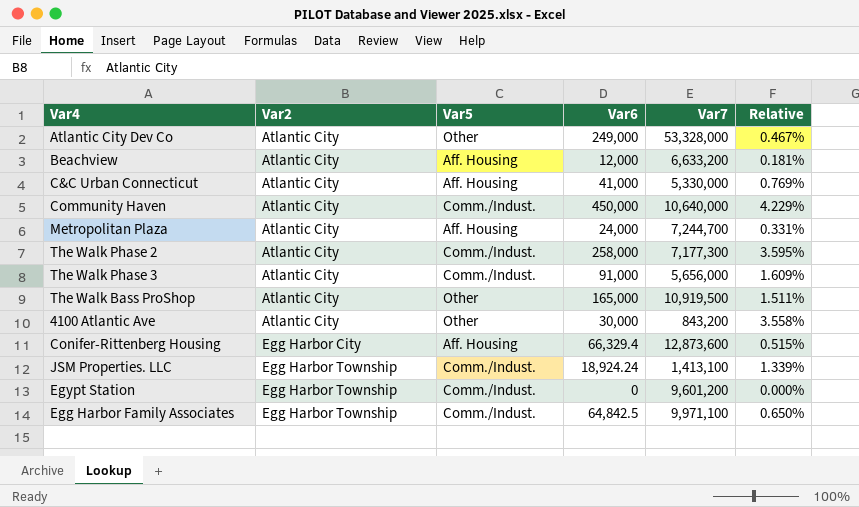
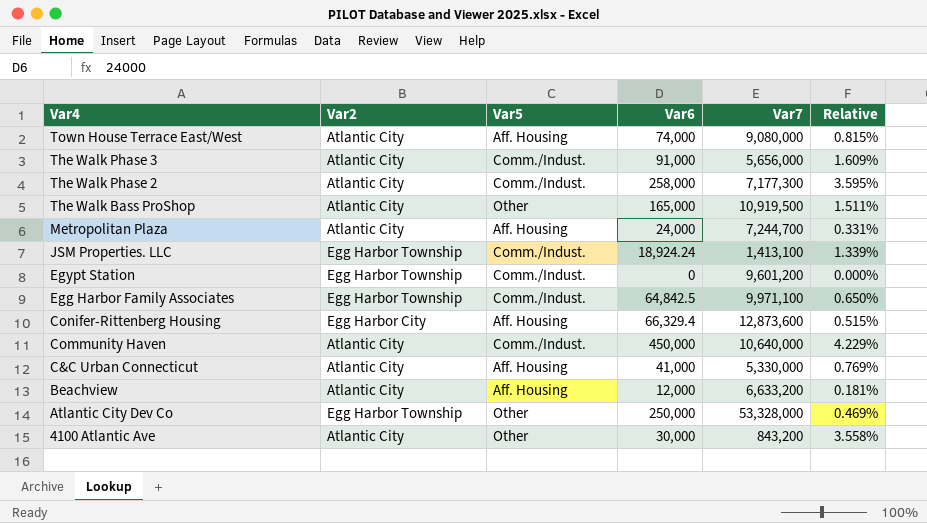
row order: Var2 ascending -> Var4 descending
row Town House Terrace East/West: none -> Atlantic City | Aff. Housing | 74,000 | 9,080,000 | 0.815%
Atlantic City Dev Co | Var2: Atlantic City -> Egg Harbor Township
Atlantic City Dev Co | Var6: 249,000 -> 250,000
Atlantic City Dev Co | Relative: 0.467% -> 0.469%

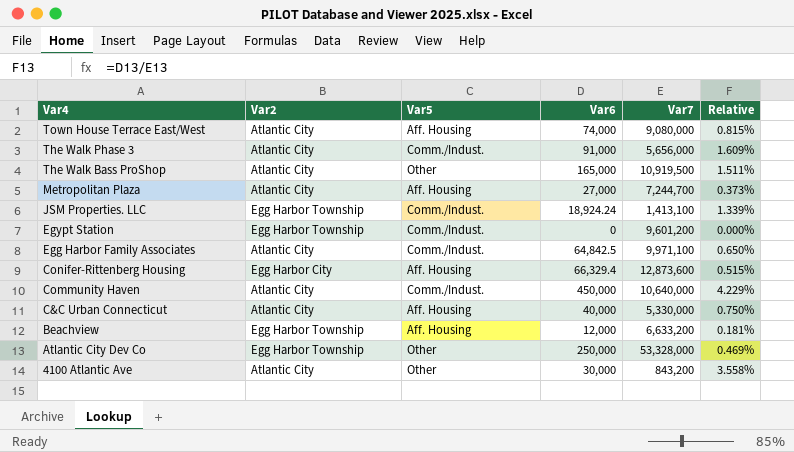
row The Walk Phase 2: Atlantic City | Comm./Indust. | 258,000 | 7,177,300 | 3.595% -> none
Metropolitan Plaza | Var6: 24,000 -> 27,000
Metropolitan Plaza | Relative: 0.331% -> 0.373%
Egg Harbor Family Associates | Var2: Egg Harbor Township -> Atlantic City
C&C Urban Connecticut | Var6: 41,000 -> 40,000
C&C Urban Connecticut | Relative: 0.769% -> 0.750%
Beachview | Var2: Atlantic City -> Egg Harbor Township

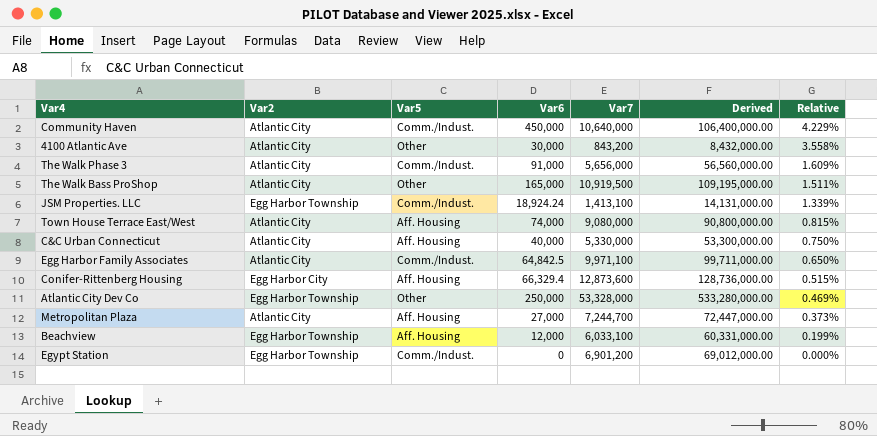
row order: Var4 descending -> Relative descending
column Derived | formula: none -> [Var7] * 10
Beachview | Var7: 6,633,200 -> 6,033,100
Beachview | Relative: 0.181% -> 0.199%
Egypt Station | Var7: 9,601,200 -> 6,901,200

